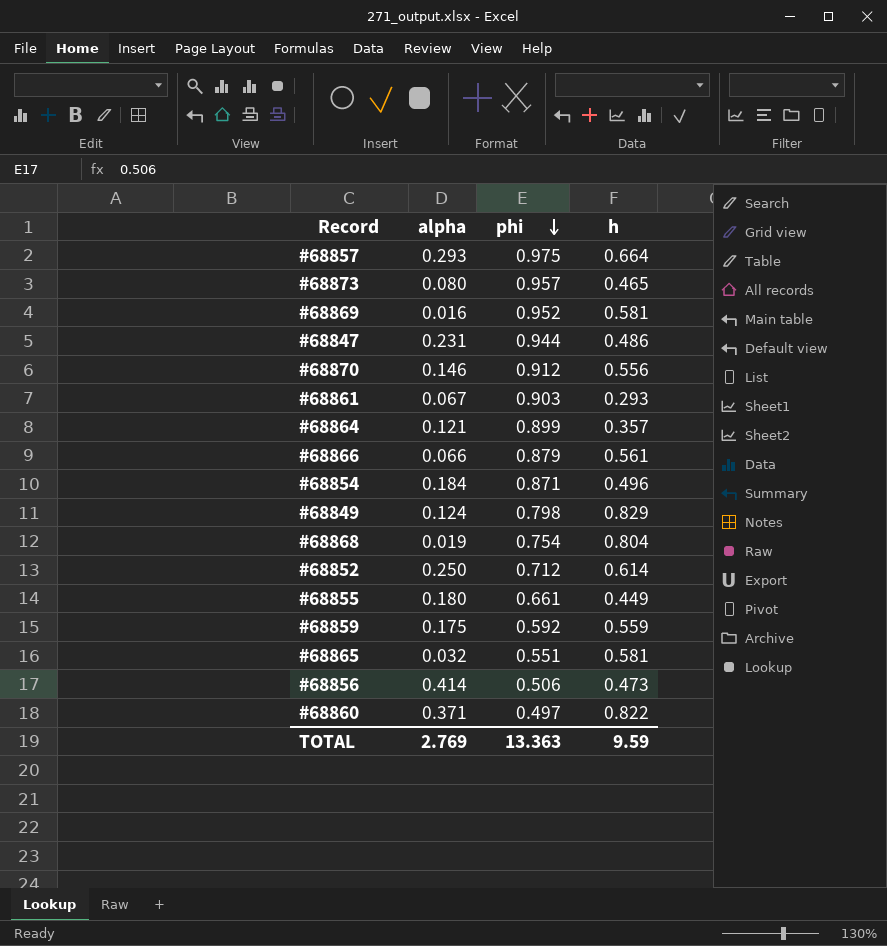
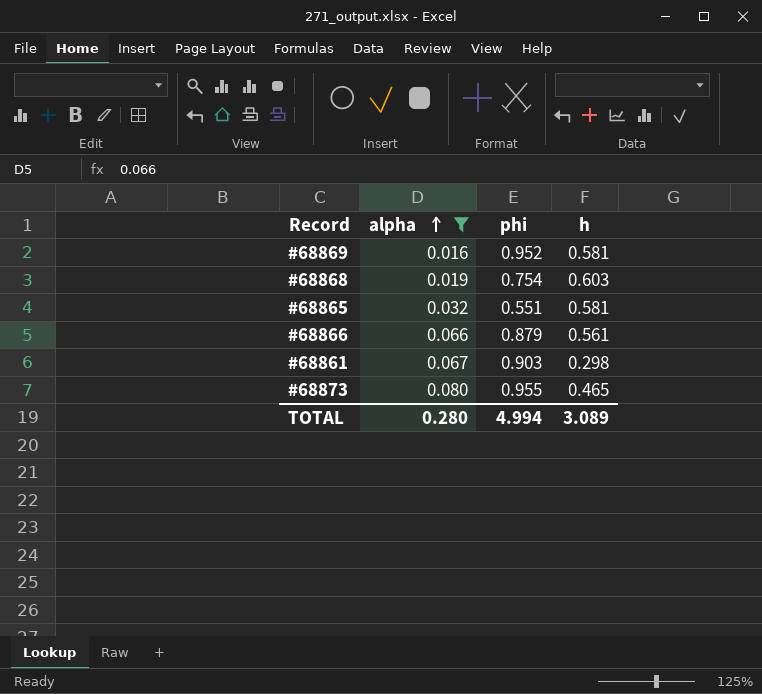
filter: none -> alpha <= 0.080
row order: phi descending -> alpha ascending
#68868 | h: 0.804 -> 0.603
#68861 | h: 0.293 -> 0.298
#68873 | phi: 0.957 -> 0.955
TOTAL | alpha: 2.769 -> 0.280
TOTAL | phi: 13.363 -> 4.994
TOTAL | h: 9.59 -> 3.089

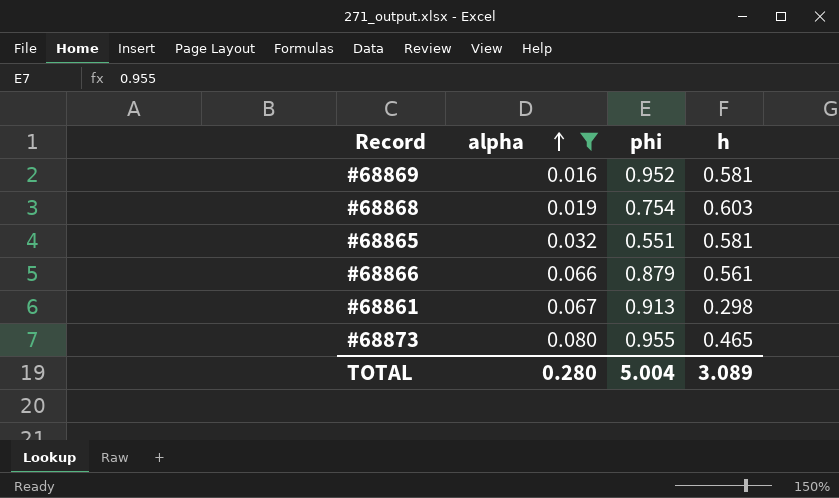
#68861 | phi: 0.903 -> 0.913
TOTAL | phi: 4.994 -> 5.004

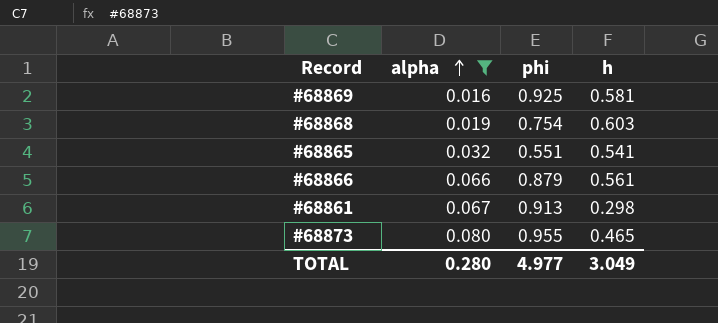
#68869 | phi: 0.952 -> 0.925
#68865 | h: 0.581 -> 0.541
TOTAL | phi: 5.004 -> 4.977
TOTAL | h: 3.089 -> 3.049

